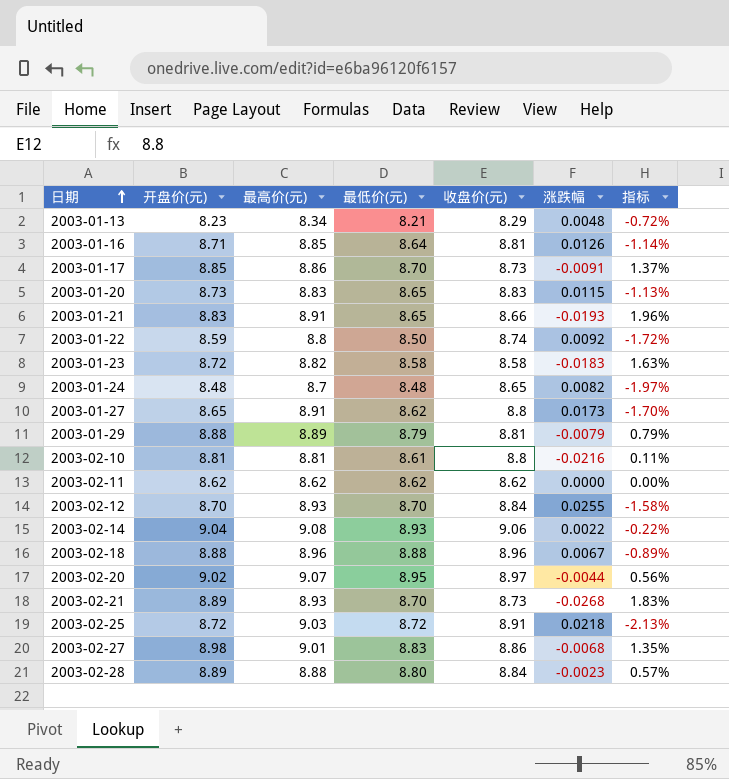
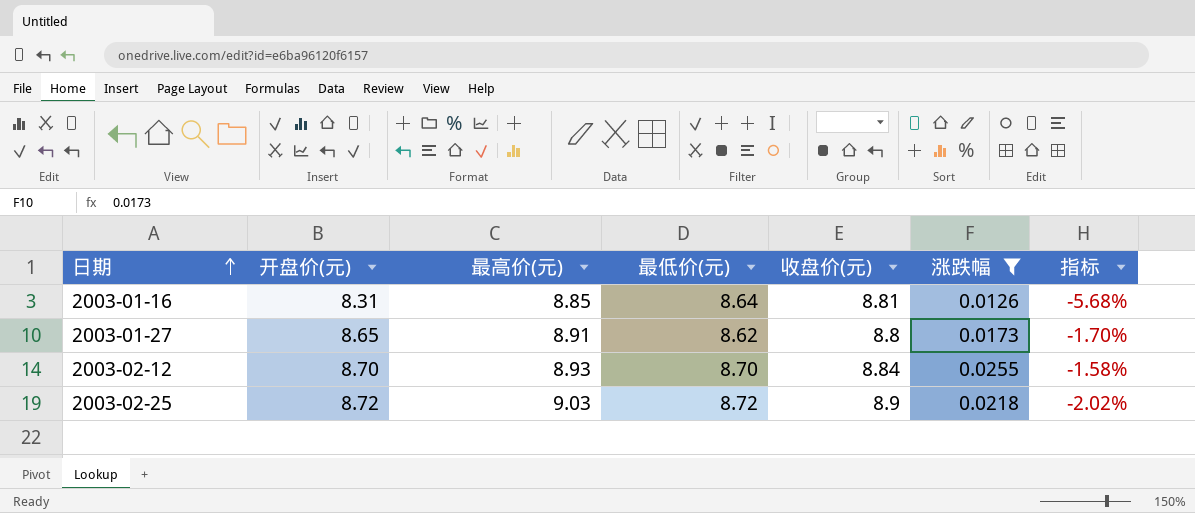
filter: none -> 涨跌幅 >= 0.0126
2003-01-16 | 开盘价(元): 8.71 -> 8.31
2003-01-16 | 指标: -1.14% -> -5.68%
2003-02-25 | 收盘价(元): 8.91 -> 8.9
2003-02-25 | 指标: -2.13% -> -2.02%

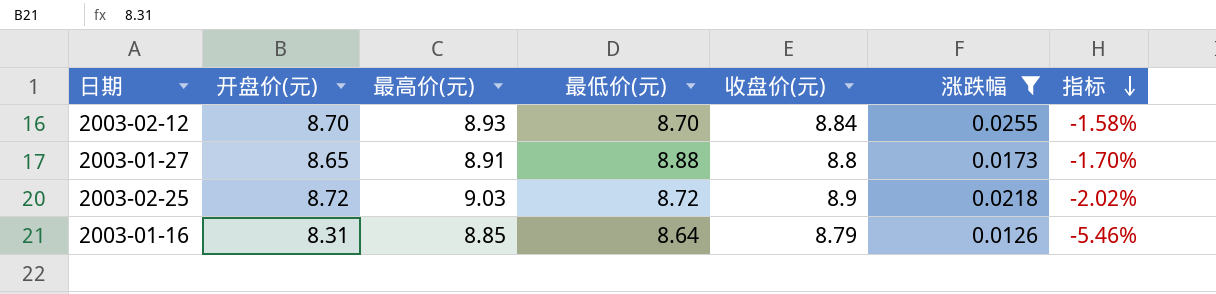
row order: 日期 ascending -> 指标 descending
2003-01-27 | 最低价(元): 8.62 -> 8.88
2003-01-16 | 收盘价(元): 8.81 -> 8.79
2003-01-16 | 指标: -5.68% -> -5.46%

